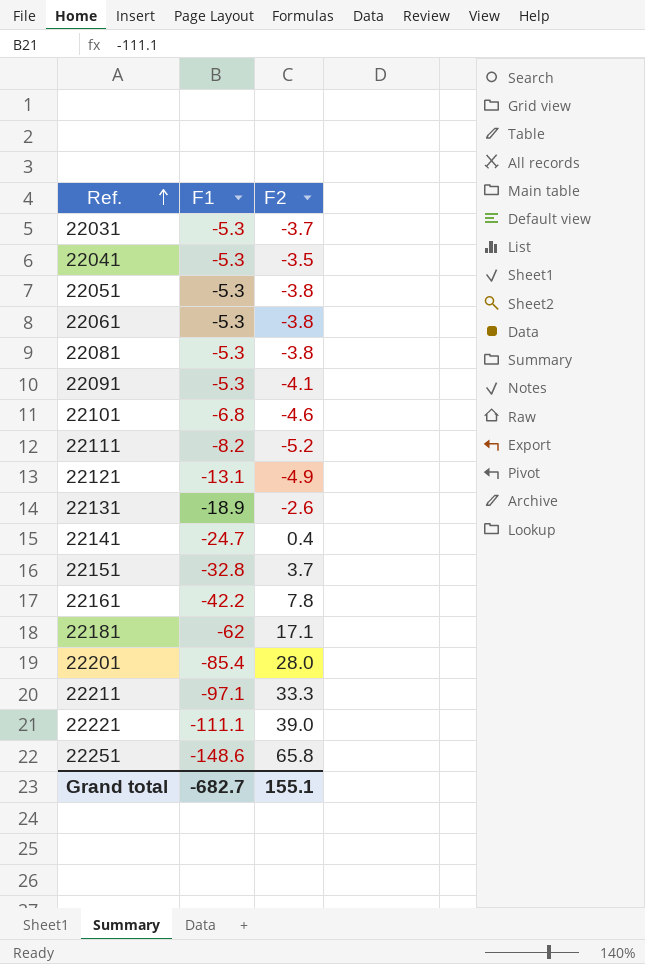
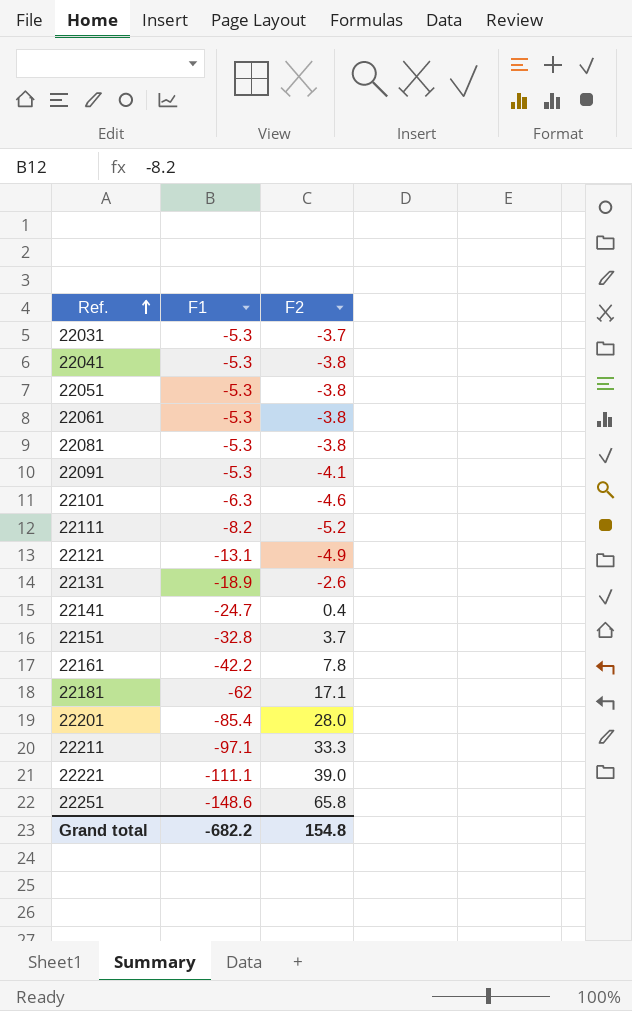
22041 | F2: -3.5 -> -3.8
22101 | F1: -6.8 -> -6.3
Grand total | F1: -682.7 -> -682.2
Grand total | F2: 155.1 -> 154.8

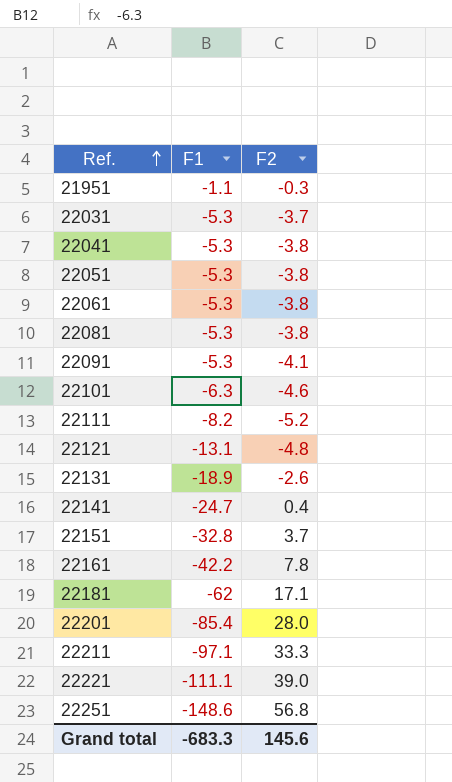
row 21951: none -> -1.1 | -0.3
22121 | F2: -4.9 -> -4.8
22251 | F2: 65.8 -> 56.8
Grand total | F1: -682.2 -> -683.3
Grand total | F2: 154.8 -> 145.6

